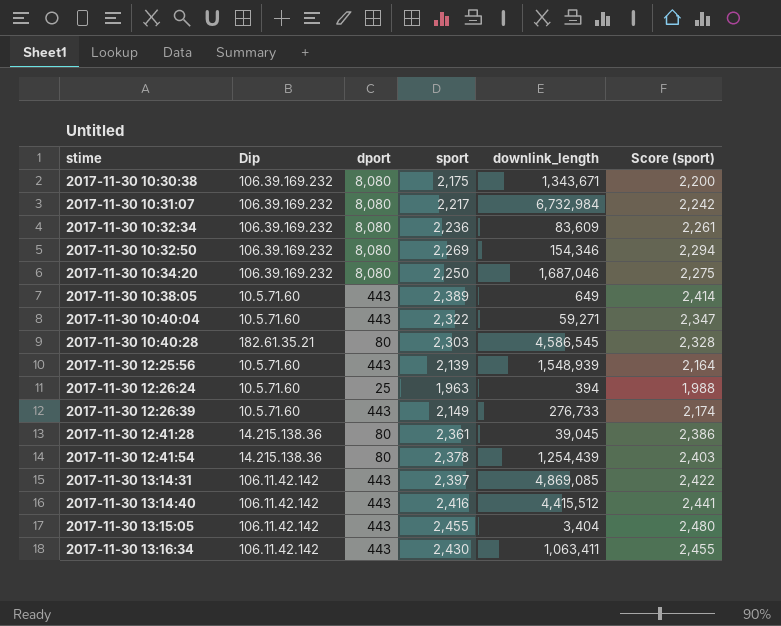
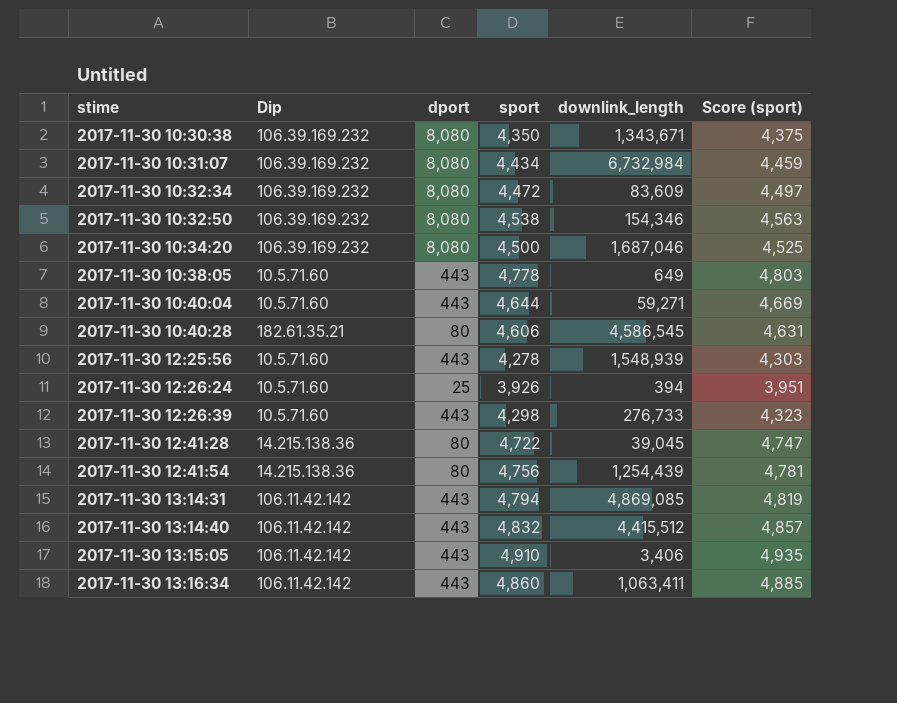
2017-11-30 10:30:38 | sport: 2,175 -> 4,350
2017-11-30 10:30:38 | Score (sport): 2,200 -> 4,375
2017-11-30 10:31:07 | sport: 2,217 -> 4,434
2017-11-30 10:31:07 | Score (sport): 2,242 -> 4,459
2017-11-30 10:32:34 | sport: 2,236 -> 4,472
2017-11-30 10:32:34 | Score (sport): 2,261 -> 4,497
2017-11-30 10:32:50 | sport: 2,269 -> 4,538
2017-11-30 10:32:50 | Score (sport): 2,294 -> 4,563
2017-11-30 10:34:20 | sport: 2,250 -> 4,500
2017-11-30 10:34:20 | Score (sport): 2,275 -> 4,525
2017-11-30 10:38:05 | sport: 2,389 -> 4,778
2017-11-30 10:38:05 | Score (sport): 2,414 -> 4,803
2017-11-30 10:40:04 | sport: 2,322 -> 4,644
2017-11-30 10:40:04 | Score (sport): 2,347 -> 4,669
2017-11-30 10:40:28 | sport: 2,303 -> 4,606
2017-11-30 10:40:28 | Score (sport): 2,328 -> 4,631
2017-11-30 12:25:56 | sport: 2,139 -> 4,278
2017-11-30 12:25:56 | Score (sport): 2,164 -> 4,303
2017-11-30 12:26:24 | sport: 1,963 -> 3,926
2017-11-30 12:26:24 | Score (sport): 1,988 -> 3,951
2017-11-30 12:26:39 | sport: 2,149 -> 4,298
2017-11-30 12:26:39 | Score (sport): 2,174 -> 4,323
2017-11-30 12:41:28 | sport: 2,361 -> 4,722
2017-11-30 12:41:28 | Score (sport): 2,386 -> 4,747
2017-11-30 12:41:54 | sport: 2,378 -> 4,756
2017-11-30 12:41:54 | Score (sport): 2,403 -> 4,781
2017-11-30 13:14:31 | sport: 2,397 -> 4,794
2017-11-30 13:14:31 | Score (sport): 2,422 -> 4,819
2017-11-30 13:14:40 | sport: 2,416 -> 4,832
2017-11-30 13:14:40 | Score (sport): 2,441 -> 4,857
2017-11-30 13:15:05 | sport: 2,455 -> 4,910
2017-11-30 13:15:05 | downlink_length: 3,404 -> 3,406
2017-11-30 13:15:05 | Score (sport): 2,480 -> 4,935
2017-11-30 13:16:34 | sport: 2,430 -> 4,860
2017-11-30 13:16:34 | Score (sport): 2,455 -> 4,885

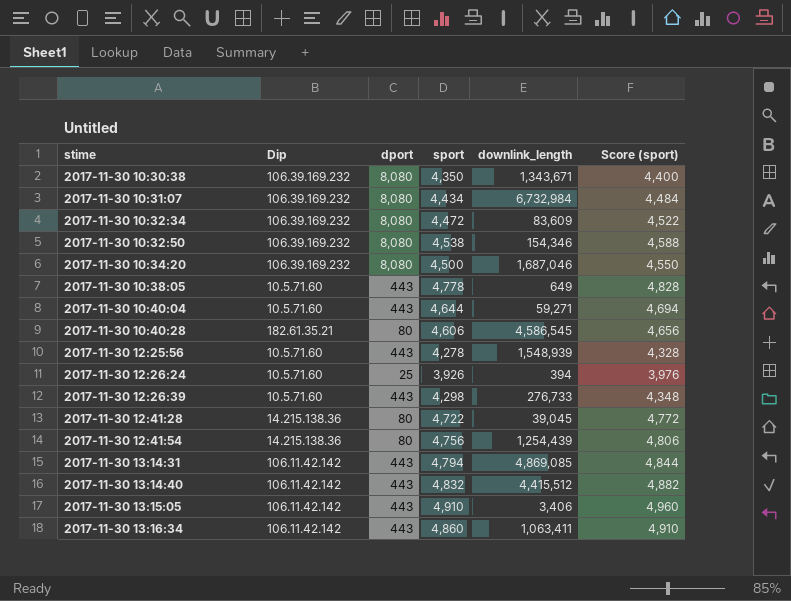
column Score (sport) | formula: [sport] + 25 -> [sport] + 50

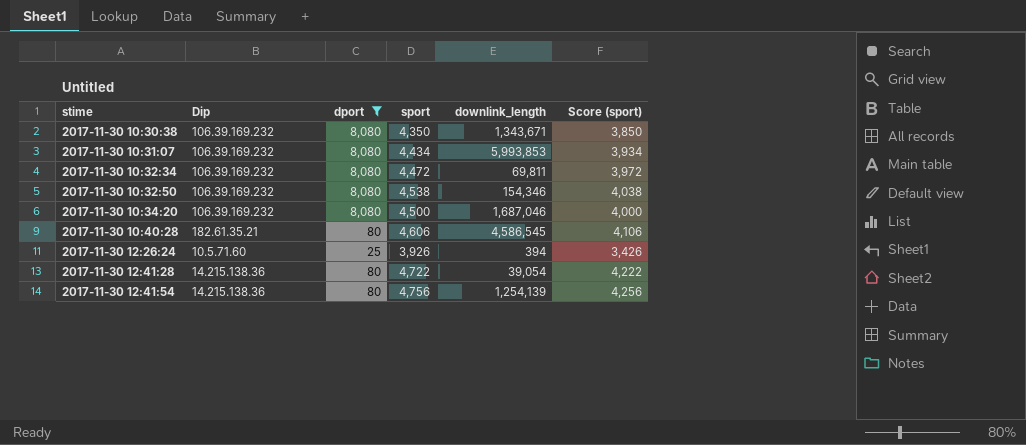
filter: none -> dport != 443
column Score (sport) | formula: [sport] + 50 -> [sport] - 500
2017-11-30 10:31:07 | downlink_length: 6,732,984 -> 5,993,853
2017-11-30 10:32:34 | downlink_length: 83,609 -> 69,811
2017-11-30 12:41:28 | downlink_length: 39,045 -> 39,054
2017-11-30 12:41:54 | downlink_length: 1,254,439 -> 1,254,139

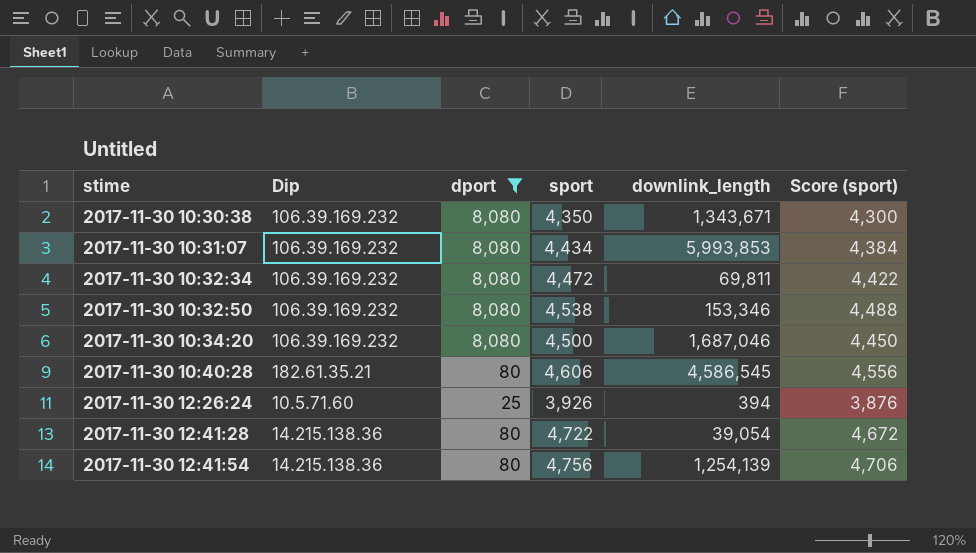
column Score (sport) | formula: [sport] - 500 -> [sport] - 50
2017-11-30 10:32:50 | downlink_length: 154,346 -> 153,346

